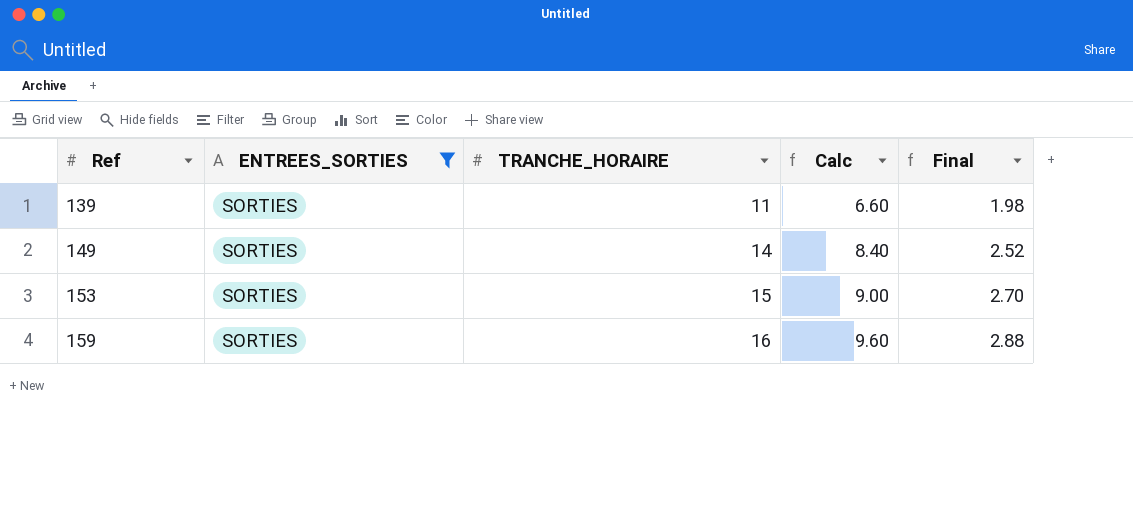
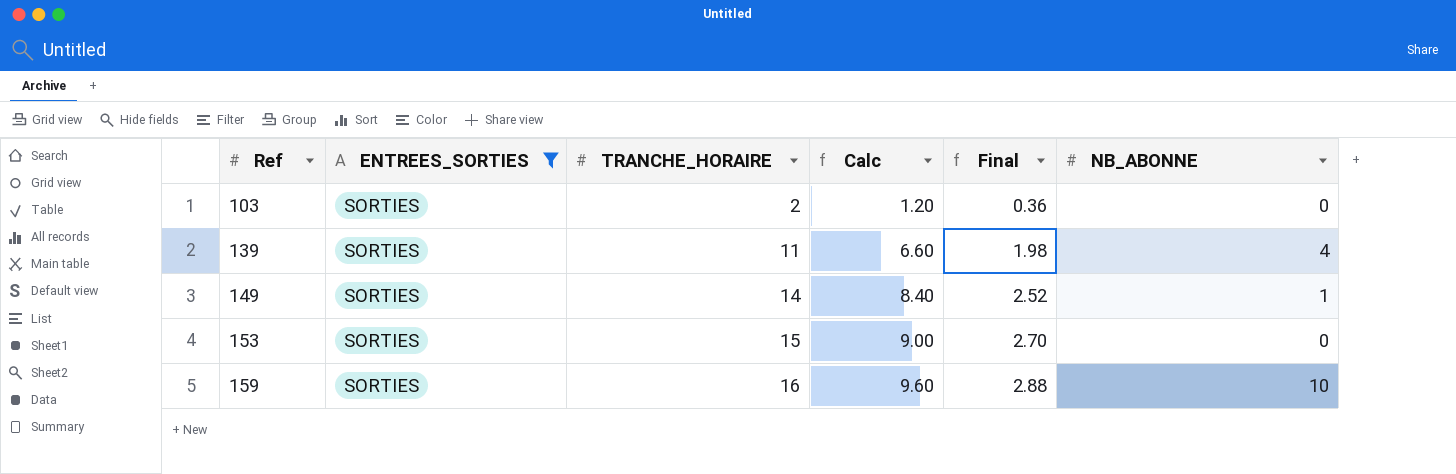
column NB_ABONNE | position: none -> 6
row 103: none -> SORTIES | 2 | 1.20 | 0.36 | 0

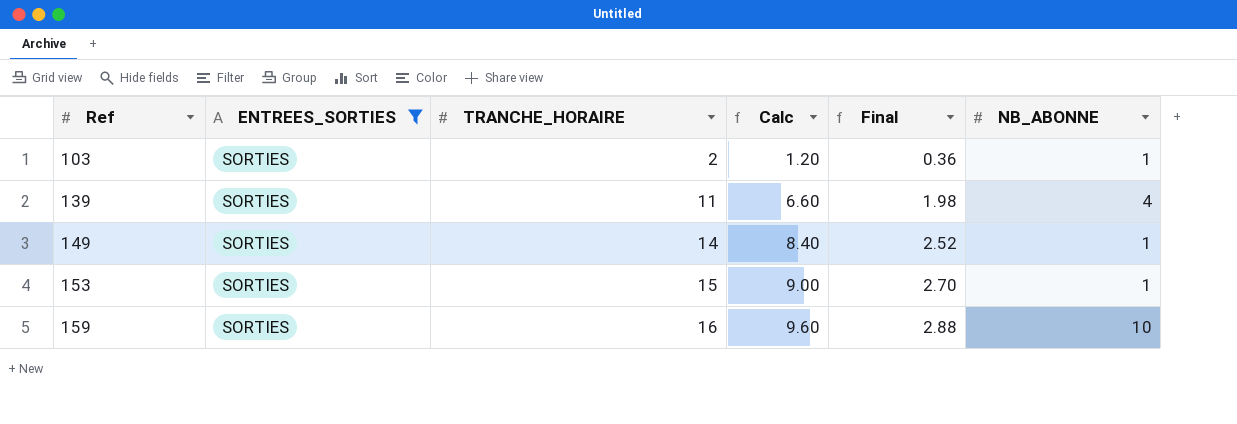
103 | NB_ABONNE: 0 -> 1
153 | NB_ABONNE: 0 -> 1

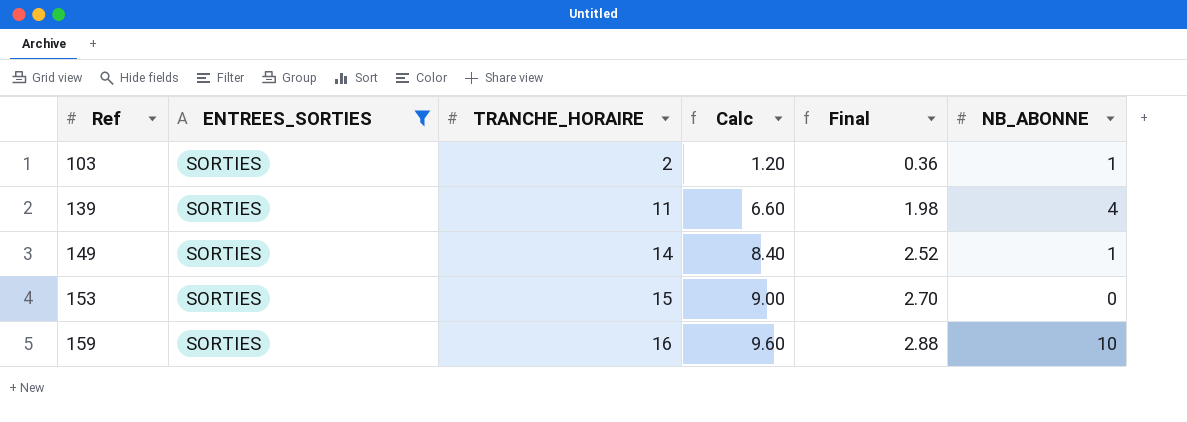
153 | NB_ABONNE: 1 -> 0

